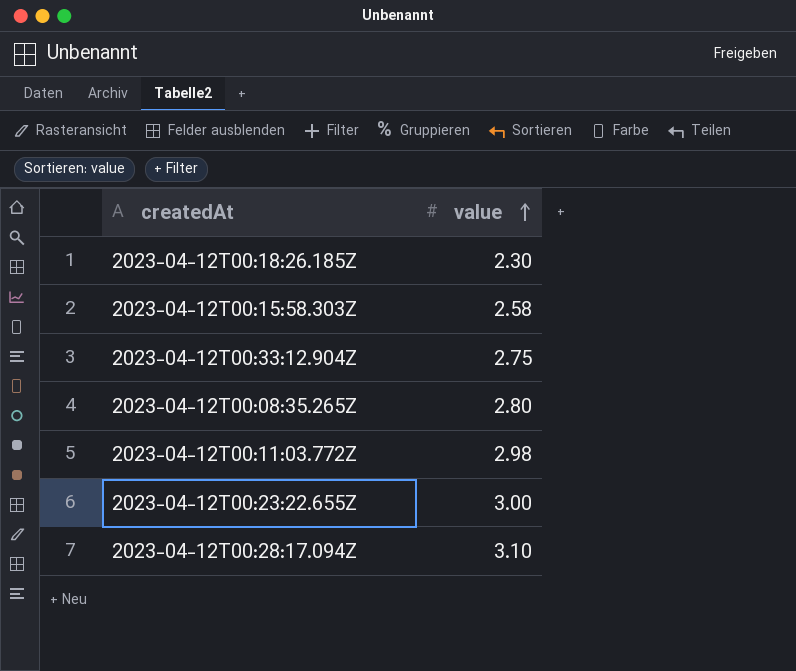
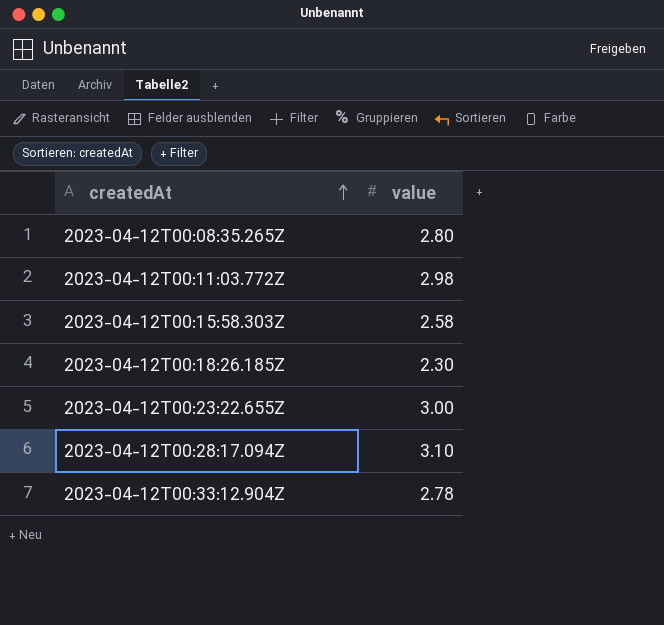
row order: value ascending -> createdAt ascending
2023-04-12T00:33:12.904Z | value: 2.75 -> 2.78

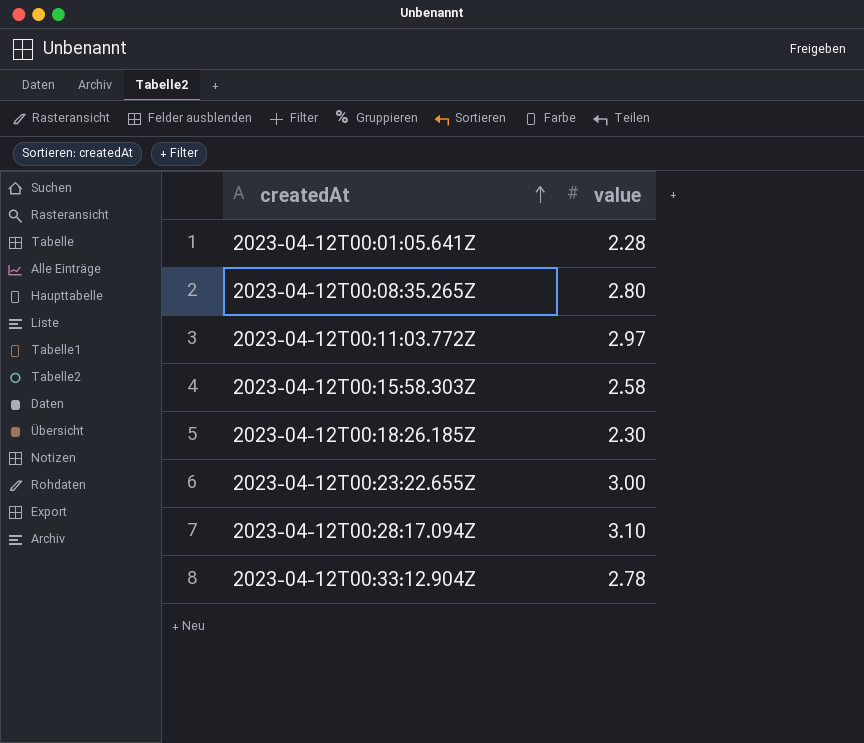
row 2023-04-12T00:01:05.641Z: none -> 2.28
2023-04-12T00:11:03.772Z | value: 2.98 -> 2.97

